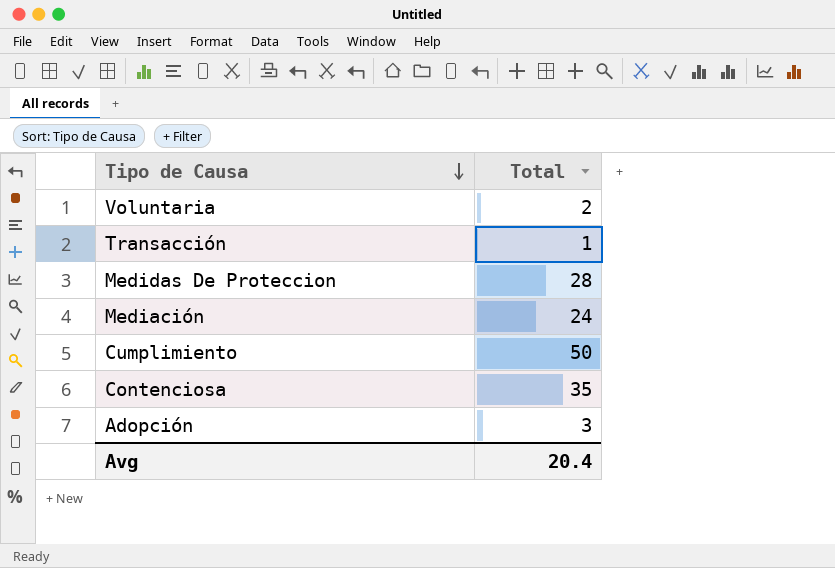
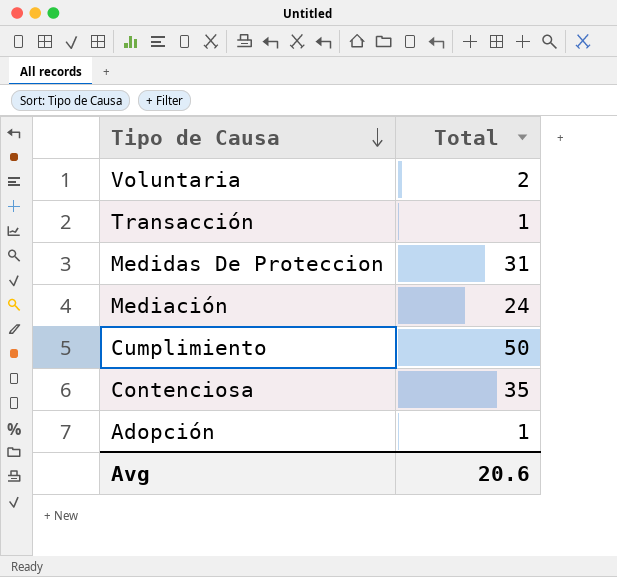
Medidas De Proteccion | Total: 28 -> 31
Adopción | Total: 3 -> 1
Avg | Total: 20.4 -> 20.6

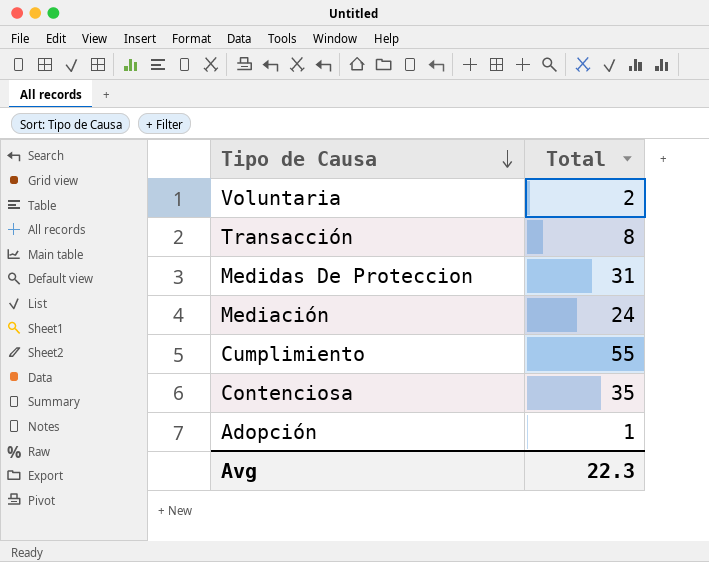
Transacción | Total: 1 -> 8
Cumplimiento | Total: 50 -> 55
Avg | Total: 20.6 -> 22.3

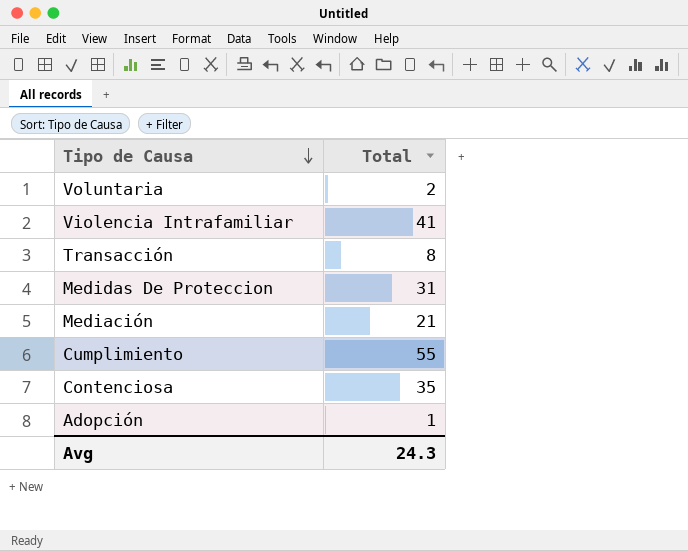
row Violencia Intrafamiliar: none -> 41
Mediación | Total: 24 -> 21
Avg | Total: 22.3 -> 24.3

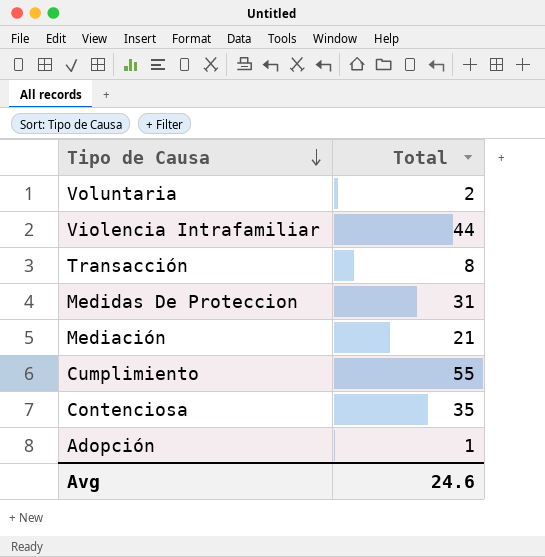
Violencia Intrafamiliar | Total: 41 -> 44
Avg | Total: 24.3 -> 24.6

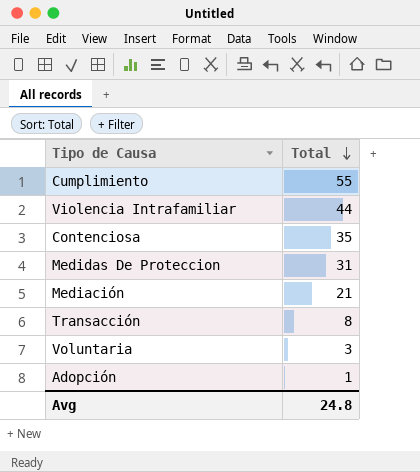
row order: Tipo de Causa descending -> Total descending
Voluntaria | Total: 2 -> 3
Avg | Total: 24.6 -> 24.8

